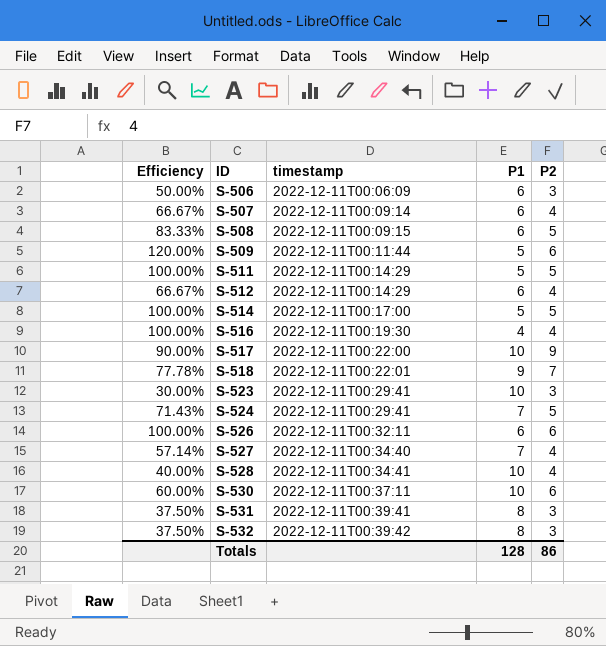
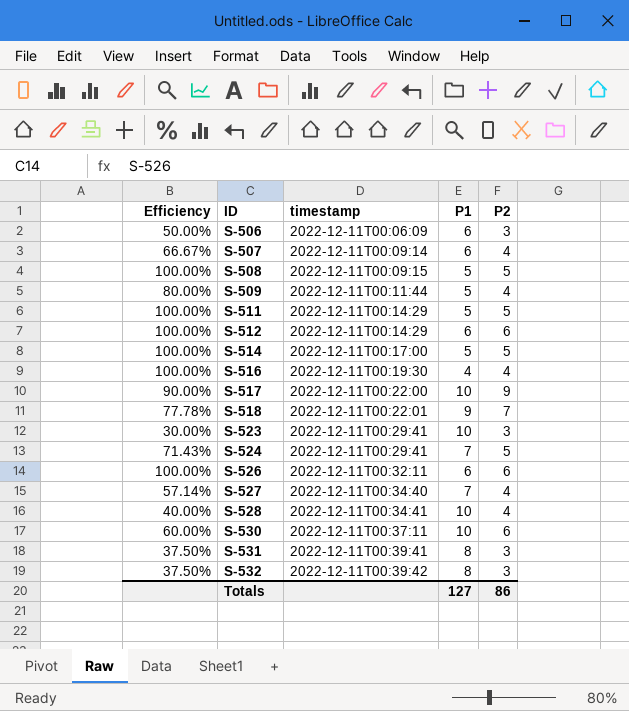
S-508 | Efficiency: 83.33% -> 100.00%
S-508 | P1: 6 -> 5
S-509 | Efficiency: 120.00% -> 80.00%
S-509 | P2: 6 -> 4
S-512 | Efficiency: 66.67% -> 100.00%
S-512 | P2: 4 -> 6
Totals | P1: 128 -> 127

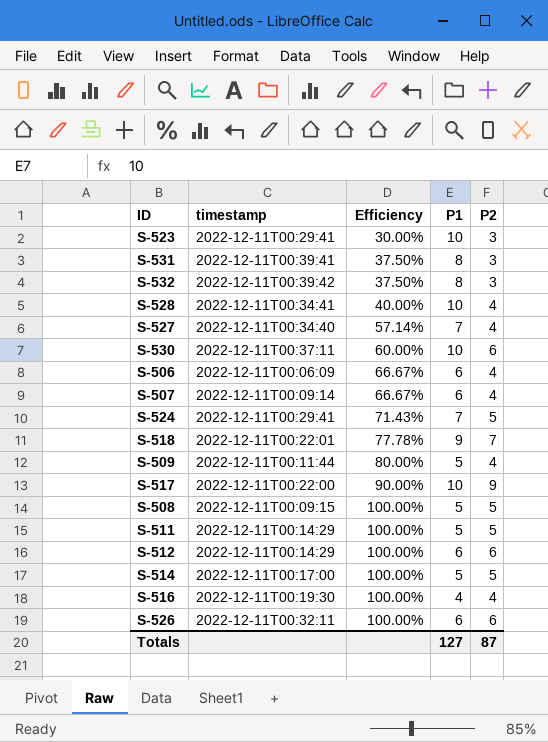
row order: ID ascending -> Efficiency ascending
column Efficiency | position: 1 -> 3
S-506 | Efficiency: 50.00% -> 66.67%
S-506 | P2: 3 -> 4
Totals | P2: 86 -> 87

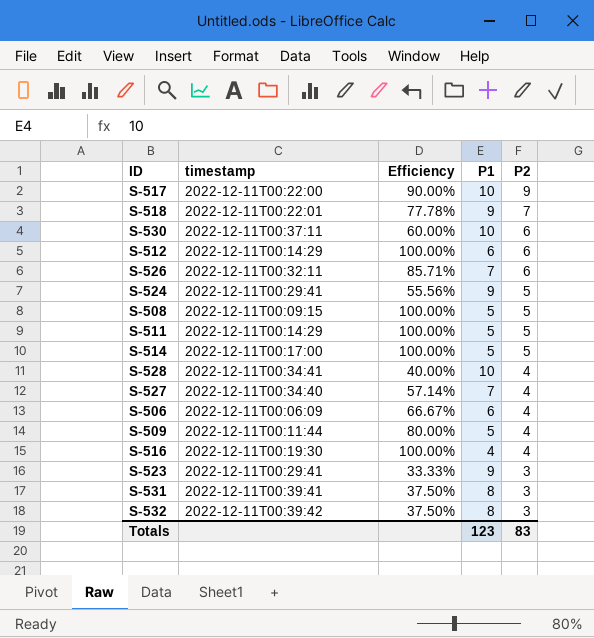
row order: Efficiency ascending -> P2 descending
row S-507: 2022-12-11T00:09:14 | 66.67% | 6 | 4 -> none
S-526 | Efficiency: 100.00% -> 85.71%
S-526 | P1: 6 -> 7
S-524 | Efficiency: 71.43% -> 55.56%
S-524 | P1: 7 -> 9
S-523 | Efficiency: 30.00% -> 33.33%
S-523 | P1: 10 -> 9
Totals | P1: 127 -> 123
Totals | P2: 87 -> 83

